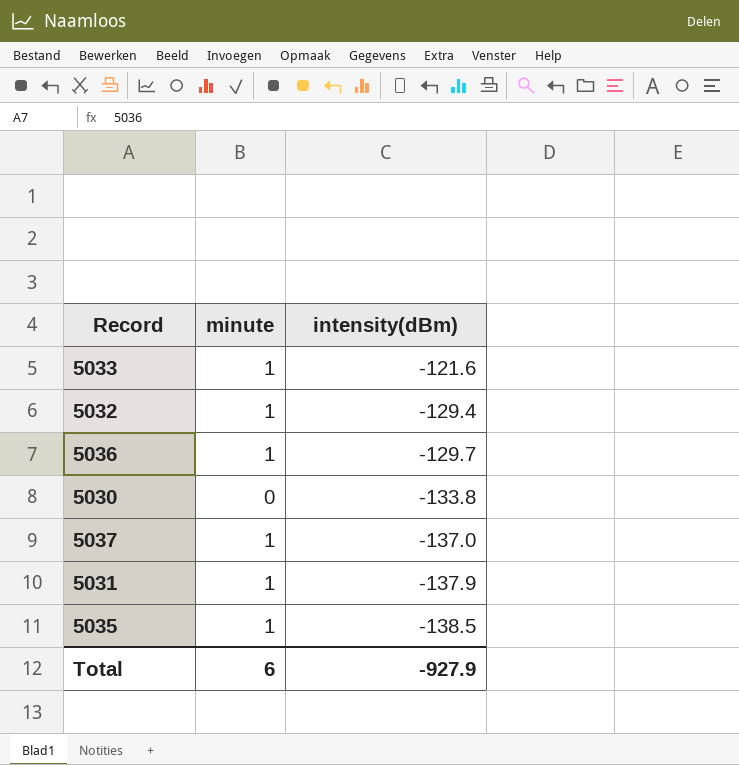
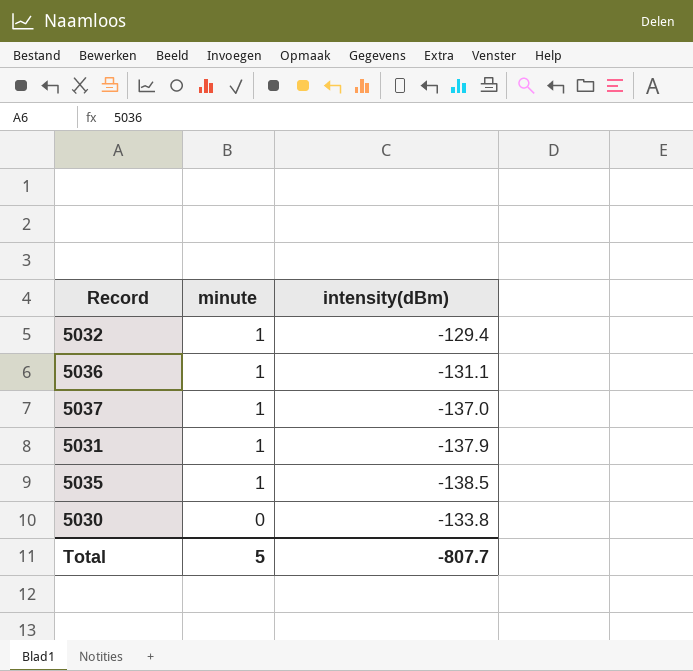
row order: intensity(dBm) descending -> minute descending
row 5033: 1 | -121.6 -> none
5036 | intensity(dBm): -129.7 -> -131.1
Total | minute: 6 -> 5
Total | intensity(dBm): -927.9 -> -807.7

